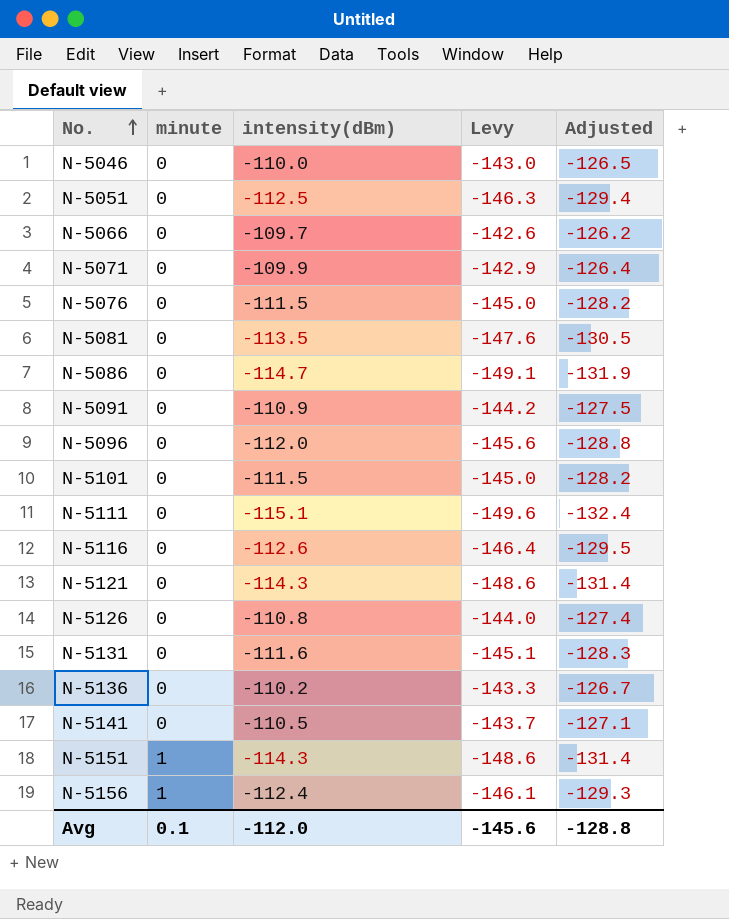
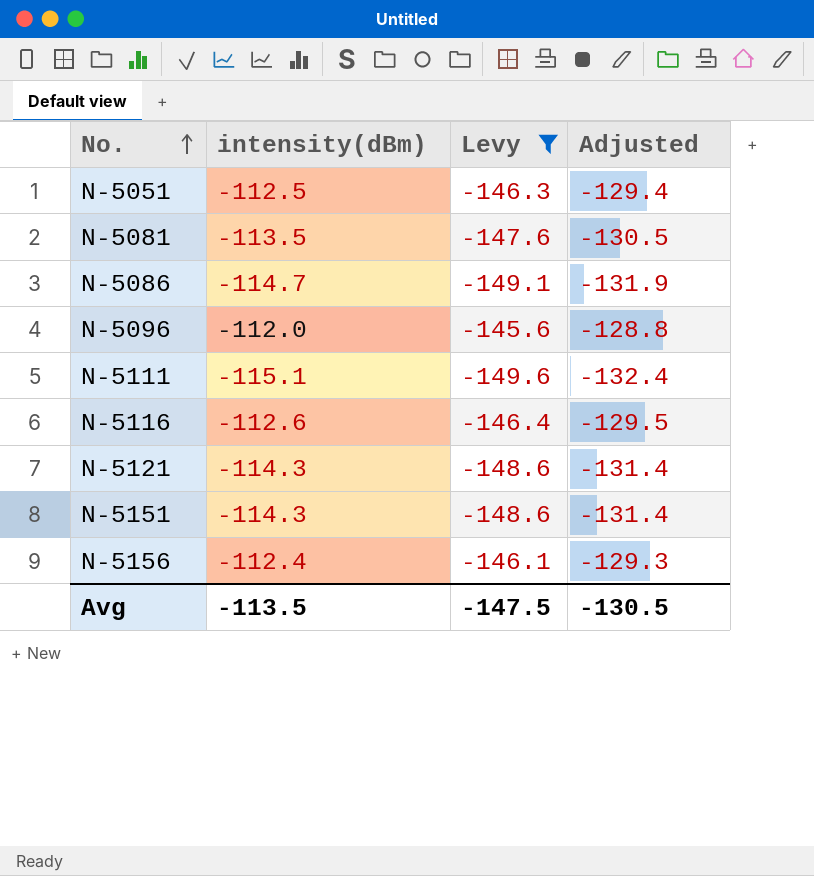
filter: none -> Levy <= -145.6
column minute | position: 2 -> none
Avg | intensity(dBm): -112.0 -> -113.5
Avg | Levy: -145.6 -> -147.5
Avg | Adjusted: -128.8 -> -130.5

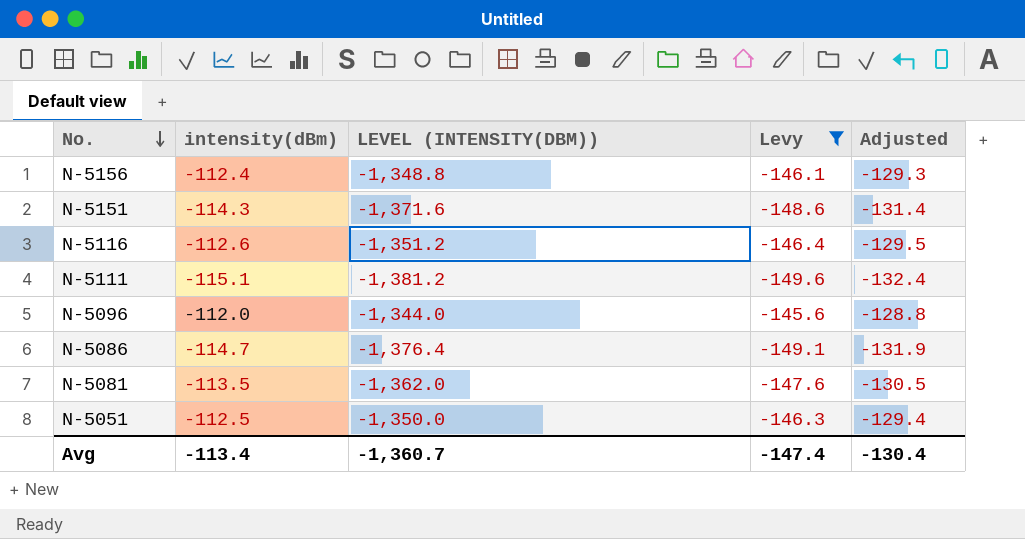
row order: No. ascending -> No. descending
column LEVEL (INTENSITY(DBM)) | formula: none -> [intensity(dBm)] * 12
row N-5121: -114.3 | -148.6 | -131.4 -> none
Avg | intensity(dBm): -113.5 -> -113.4
Avg | Levy: -147.5 -> -147.4
Avg | Adjusted: -130.5 -> -130.4

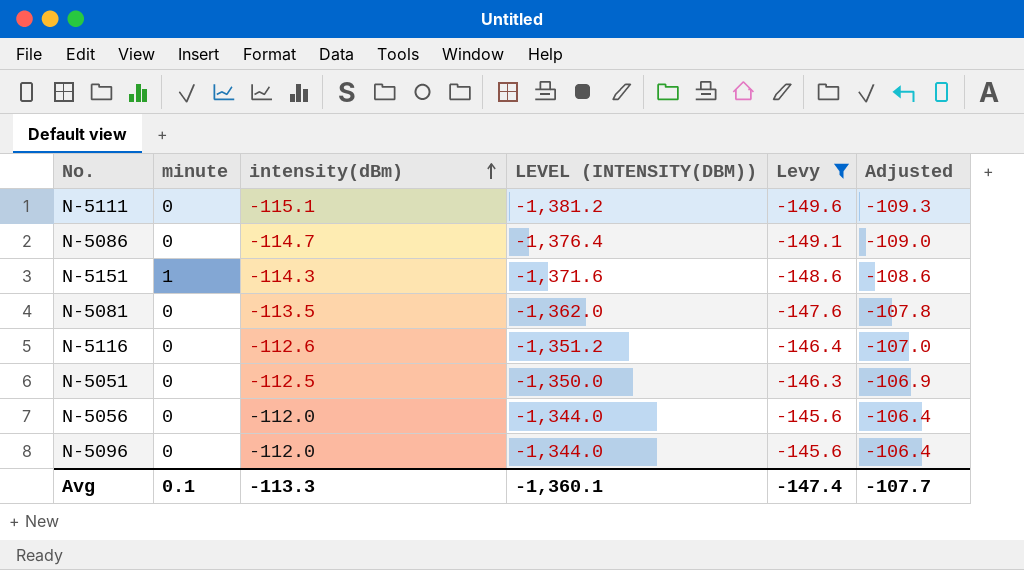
row order: No. descending -> intensity(dBm) ascending
column minute | position: none -> 2
column Adjusted | formula: [intensity(dBm)] * 1.15 -> [intensity(dBm)] * 0.95
row N-5156: -112.4 | -1,348.8 | -146.1 | -129.3 -> none
row N-5056: none -> 0 | -112.0 | -1,344.0 | -145.6 | -106.4
Avg | intensity(dBm): -113.4 -> -113.3
Avg | LEVEL (INTENSITY(DBM)): -1,360.7 -> -1,360.1
Avg | Adjusted: -130.4 -> -107.7

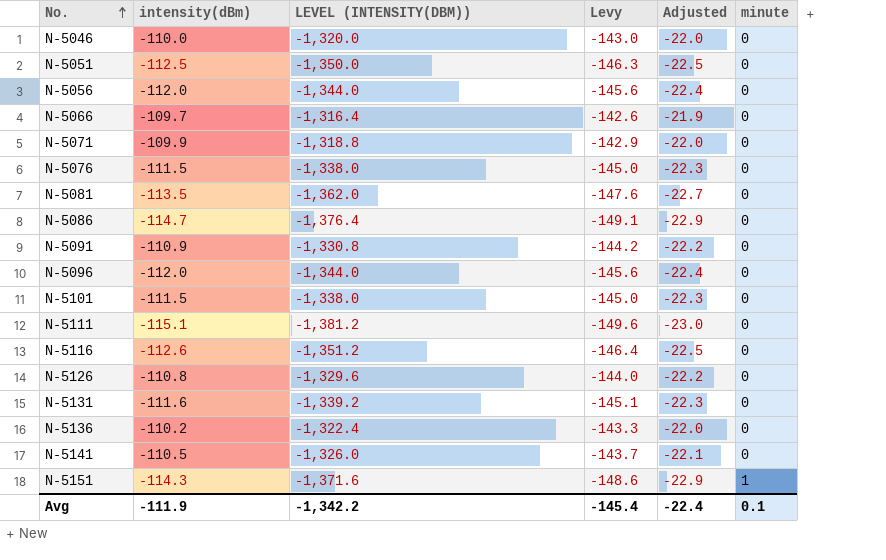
filter: Levy <= -145.6 -> none
row order: intensity(dBm) ascending -> No. ascending
column Adjusted | formula: [intensity(dBm)] * 0.95 -> [intensity(dBm)] * 0.2
column minute | position: 2 -> 6
Avg | intensity(dBm): -113.3 -> -111.9
Avg | LEVEL (INTENSITY(DBM)): -1,360.1 -> -1,342.2
Avg | Levy: -147.4 -> -145.4
Avg | Adjusted: -107.7 -> -22.4

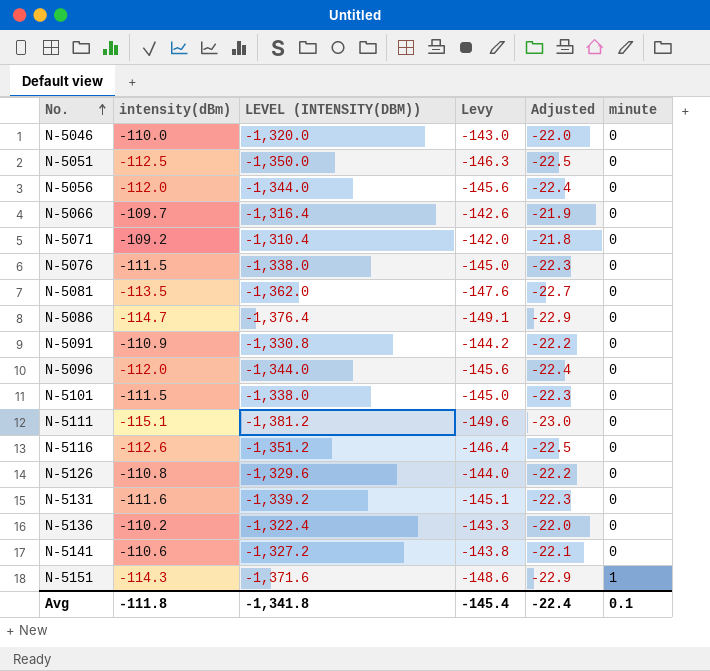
N-5071 | intensity(dBm): -109.9 -> -109.2
N-5071 | LEVEL (INTENSITY(DBM)): -1,318.8 -> -1,310.4
N-5071 | Levy: -142.9 -> -142.0
N-5071 | Adjusted: -22.0 -> -21.8
N-5141 | intensity(dBm): -110.5 -> -110.6
N-5141 | LEVEL (INTENSITY(DBM)): -1,326.0 -> -1,327.2
N-5141 | Levy: -143.7 -> -143.8
Avg | intensity(dBm): -111.9 -> -111.8
Avg | LEVEL (INTENSITY(DBM)): -1,342.2 -> -1,341.8

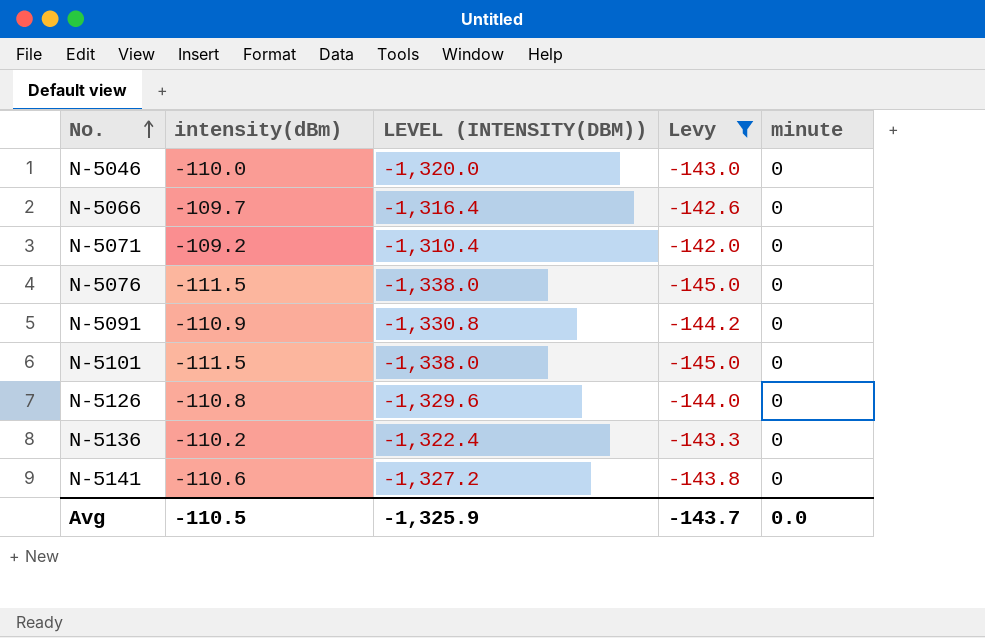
filter: none -> Levy >= -145.0
column Adjusted | formula: [intensity(dBm)] * 0.2 -> none
Avg | intensity(dBm): -111.8 -> -110.5
Avg | LEVEL (INTENSITY(DBM)): -1,341.8 -> -1,325.9
Avg | Levy: -145.4 -> -143.7
Avg | minute: 0.1 -> 0.0

